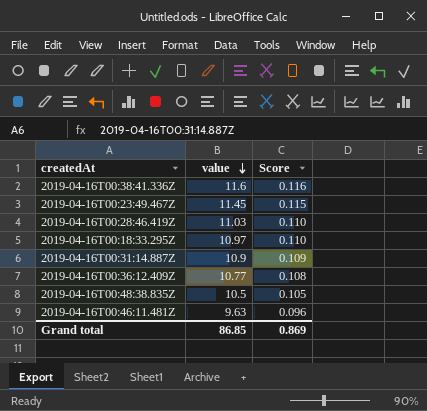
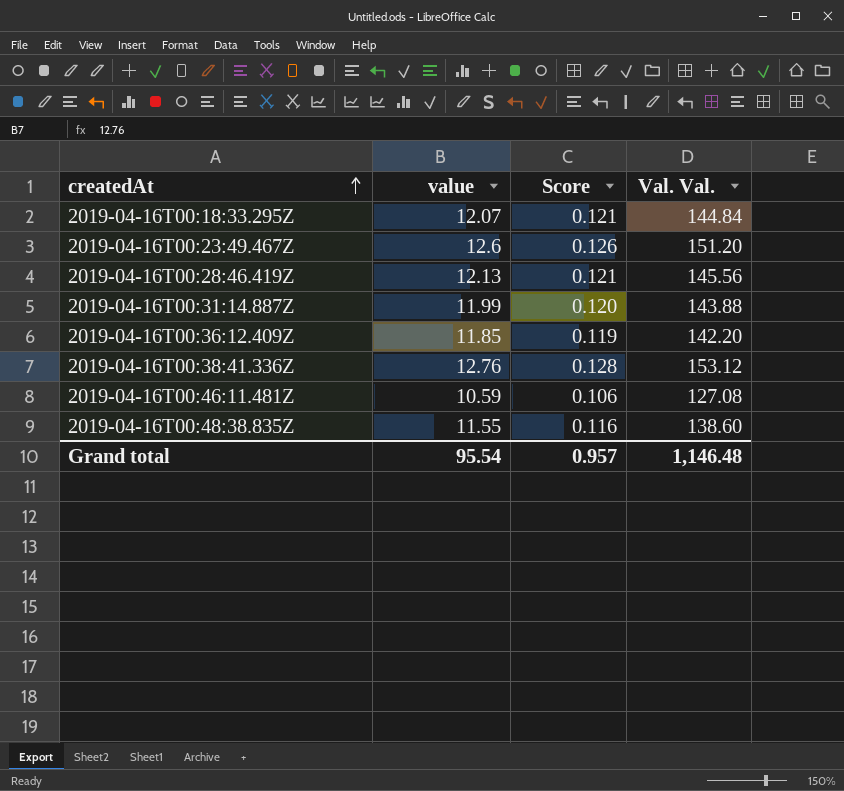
row order: value descending -> createdAt ascending
column Val. Val. | formula: none -> [value] * 12
2019-04-16T00:18:33.295Z | value: 10.97 -> 12.07
2019-04-16T00:18:33.295Z | Score: 0.110 -> 0.121
2019-04-16T00:23:49.467Z | value: 11.45 -> 12.6
2019-04-16T00:23:49.467Z | Score: 0.115 -> 0.126
2019-04-16T00:28:46.419Z | value: 11.03 -> 12.13
2019-04-16T00:28:46.419Z | Score: 0.110 -> 0.121
2019-04-16T00:31:14.887Z | value: 10.9 -> 11.99
2019-04-16T00:31:14.887Z | Score: 0.109 -> 0.120
2019-04-16T00:36:12.409Z | value: 10.77 -> 11.85
2019-04-16T00:36:12.409Z | Score: 0.108 -> 0.119
2019-04-16T00:38:41.336Z | value: 11.6 -> 12.76
2019-04-16T00:38:41.336Z | Score: 0.116 -> 0.128
2019-04-16T00:46:11.481Z | value: 9.63 -> 10.59
2019-04-16T00:46:11.481Z | Score: 0.096 -> 0.106
2019-04-16T00:48:38.835Z | value: 10.5 -> 11.55
2019-04-16T00:48:38.835Z | Score: 0.105 -> 0.116
Grand total | value: 86.85 -> 95.54
Grand total | Score: 0.869 -> 0.957

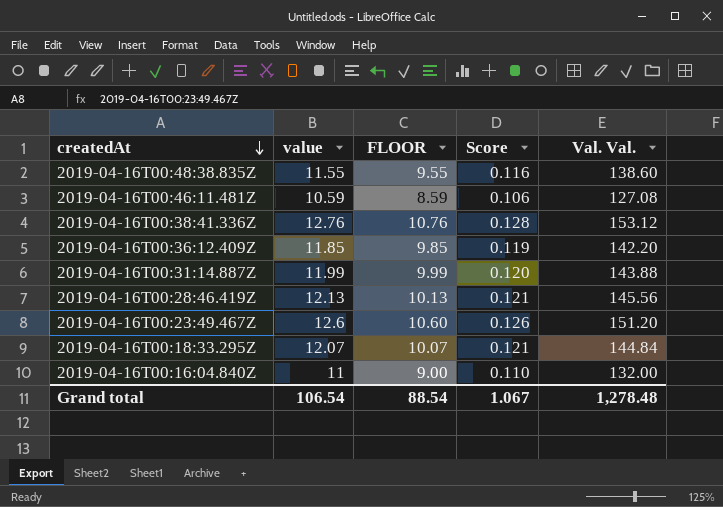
row order: createdAt ascending -> createdAt descending
column FLOOR | formula: none -> [value] - 2
row 2019-04-16T00:16:04.840Z: none -> 11 | 9.00 | 0.110 | 132.00
Grand total | value: 95.54 -> 106.54
Grand total | Score: 0.957 -> 1.067
Grand total | Val. Val.: 1,146.48 -> 1,278.48

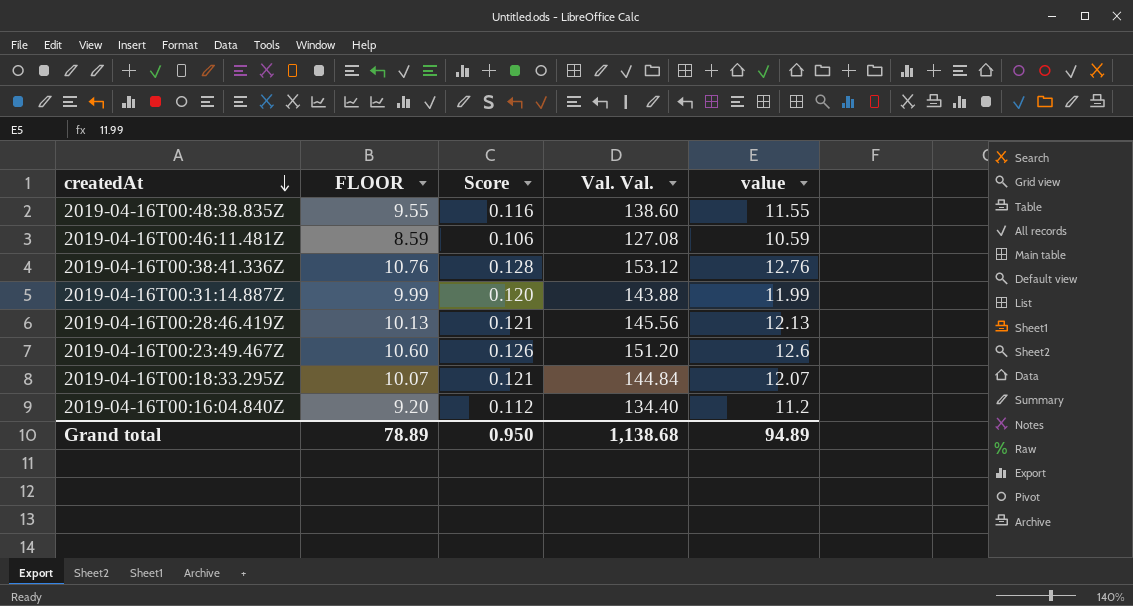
column value | position: 2 -> 5
row 2019-04-16T00:36:12.409Z: 11.85 | 9.85 | 0.119 | 142.20 -> none
2019-04-16T00:16:04.840Z | FLOOR: 9.00 -> 9.20
2019-04-16T00:16:04.840Z | Score: 0.110 -> 0.112
2019-04-16T00:16:04.840Z | Val. Val.: 132.00 -> 134.40
2019-04-16T00:16:04.840Z | value: 11 -> 11.2
Grand total | FLOOR: 88.54 -> 78.89
Grand total | Score: 1.067 -> 0.950
Grand total | Val. Val.: 1,278.48 -> 1,138.68
Grand total | value: 106.54 -> 94.89

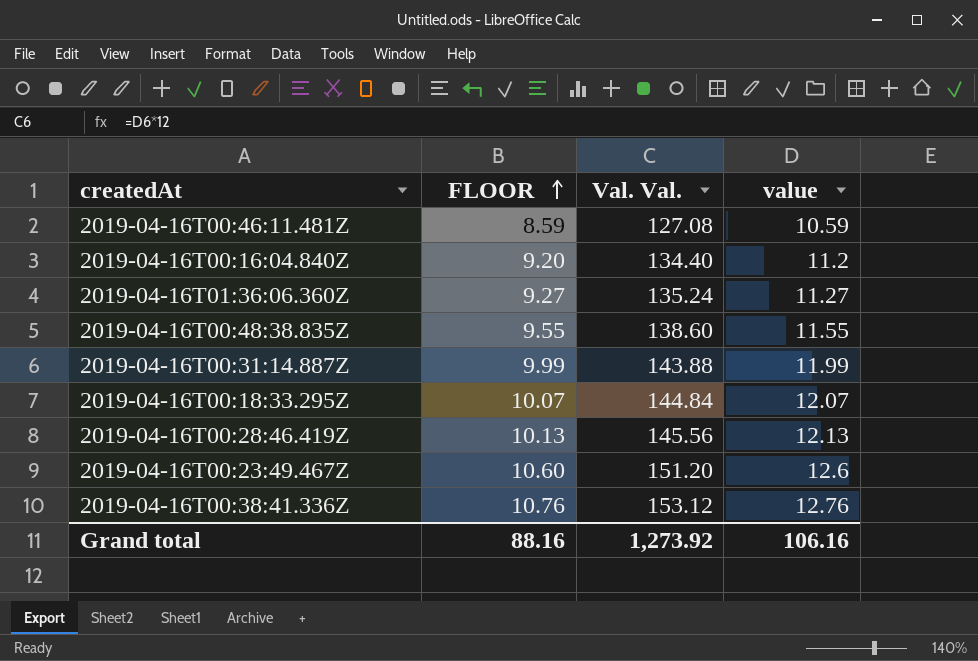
row order: createdAt descending -> FLOOR ascending
column Score | formula: [value] * 0.01 -> none
row 2019-04-16T01:36:06.360Z: none -> 9.27 | 135.24 | 11.27
Grand total | FLOOR: 78.89 -> 88.16
Grand total | Val. Val.: 1,138.68 -> 1,273.92
Grand total | value: 94.89 -> 106.16

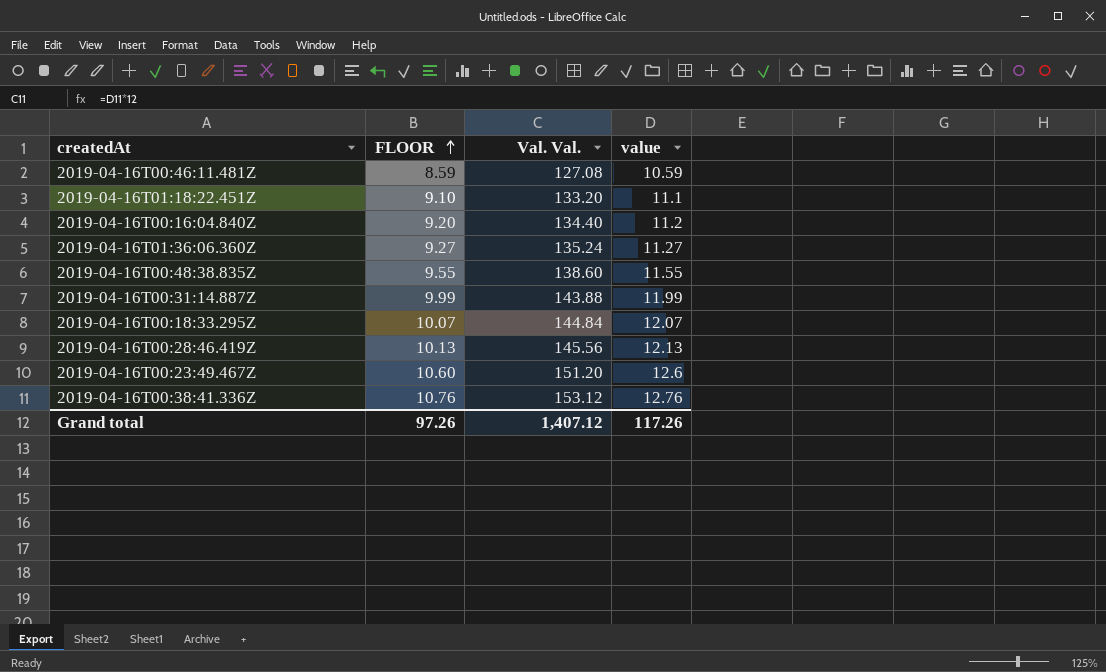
row 2019-04-16T01:18:22.451Z: none -> 9.10 | 133.20 | 11.1
Grand total | FLOOR: 88.16 -> 97.26
Grand total | Val. Val.: 1,273.92 -> 1,407.12
Grand total | value: 106.16 -> 117.26

